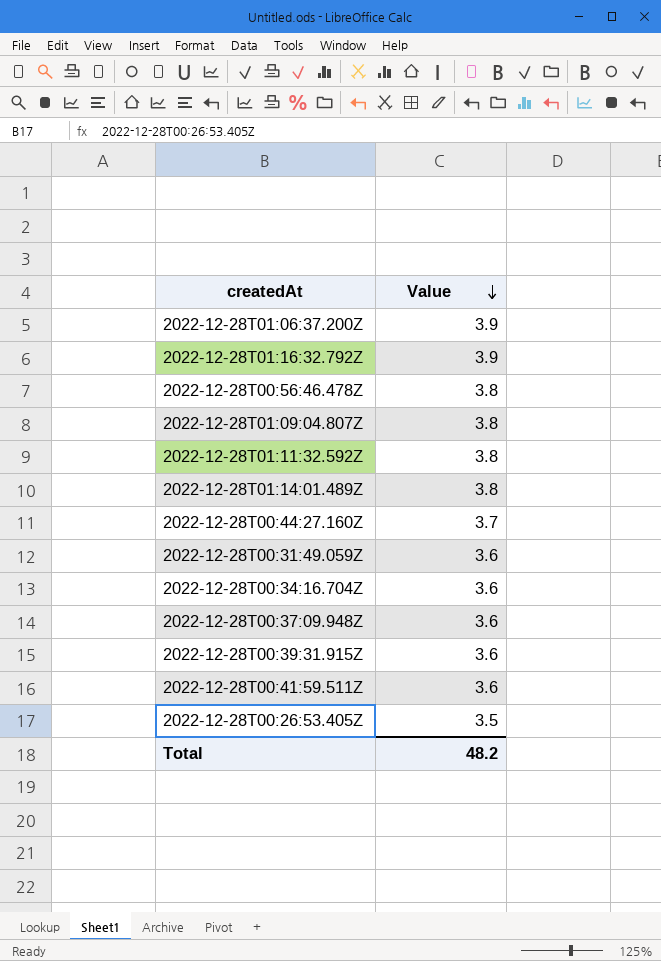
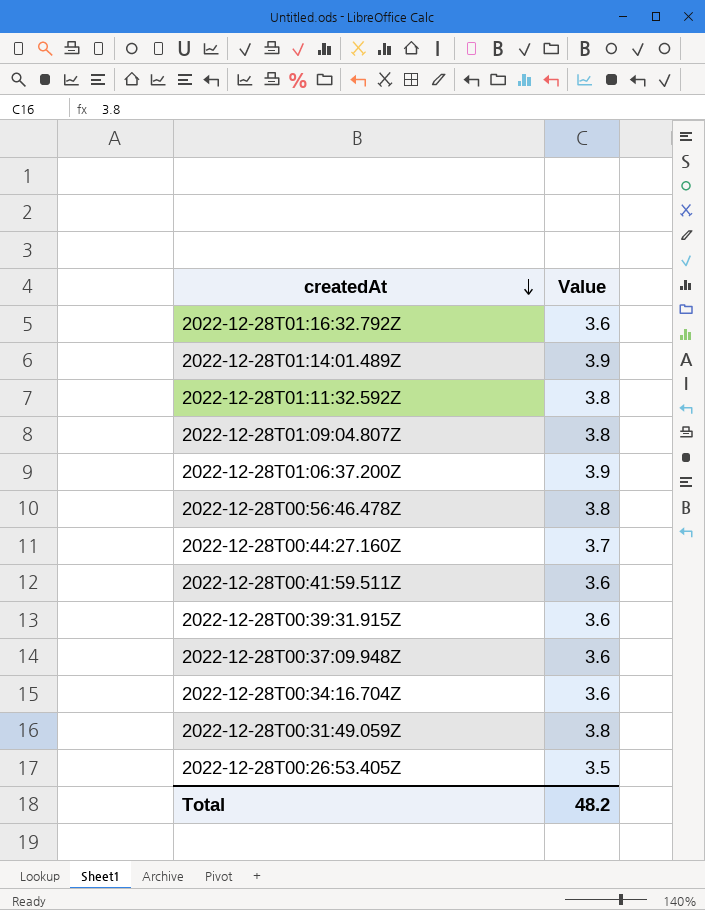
row order: Value descending -> createdAt descending
2022-12-28T01:16:32.792Z | Value: 3.9 -> 3.6
2022-12-28T01:14:01.489Z | Value: 3.8 -> 3.9
2022-12-28T00:31:49.059Z | Value: 3.6 -> 3.8

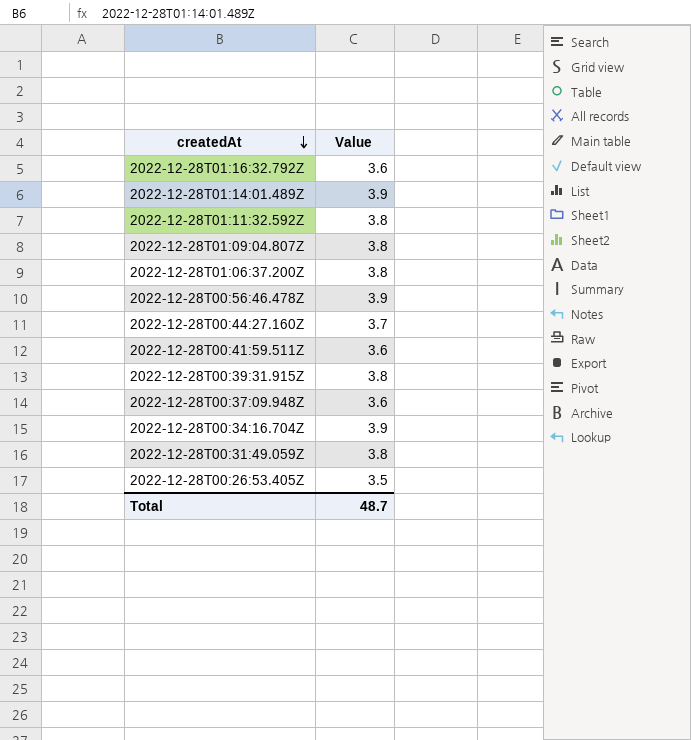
2022-12-28T01:06:37.200Z | Value: 3.9 -> 3.8
2022-12-28T00:56:46.478Z | Value: 3.8 -> 3.9
2022-12-28T00:39:31.915Z | Value: 3.6 -> 3.8
2022-12-28T00:34:16.704Z | Value: 3.6 -> 3.9
Total | Value: 48.2 -> 48.7

